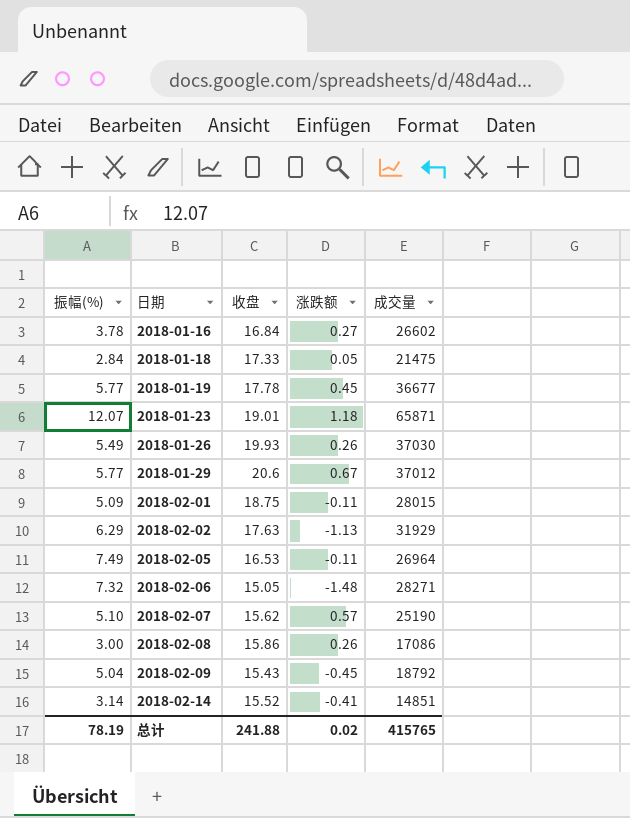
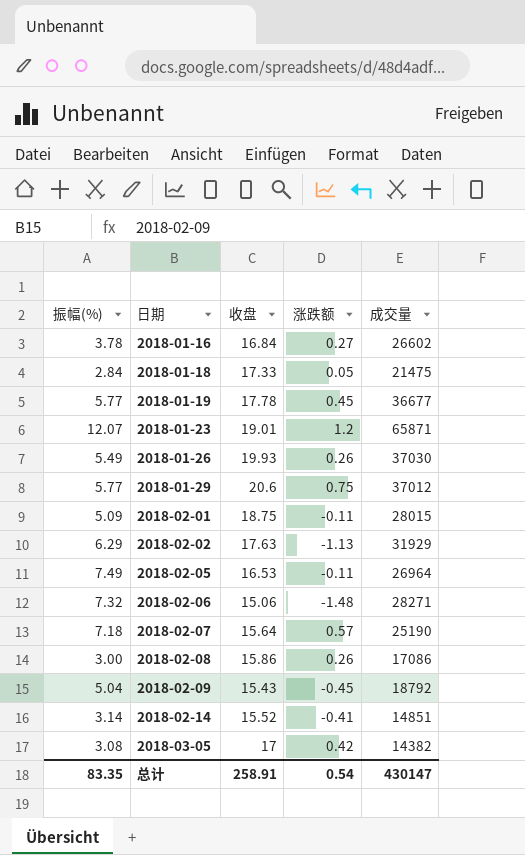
2018-01-23 | 涨跌额: 1.18 -> 1.2
2018-01-29 | 涨跌额: 0.67 -> 0.75
2018-02-06 | 收盘: 15.05 -> 15.06
2018-02-07 | 振幅(%): 5.10 -> 7.18
2018-02-07 | 收盘: 15.62 -> 15.64
row 2018-03-05: none -> 3.08 | 17 | 0.42 | 14382
总计 | 振幅(%): 78.19 -> 83.35
总计 | 收盘: 241.88 -> 258.91
总计 | 涨跌额: 0.02 -> 0.54
总计 | 成交量: 415765 -> 430147

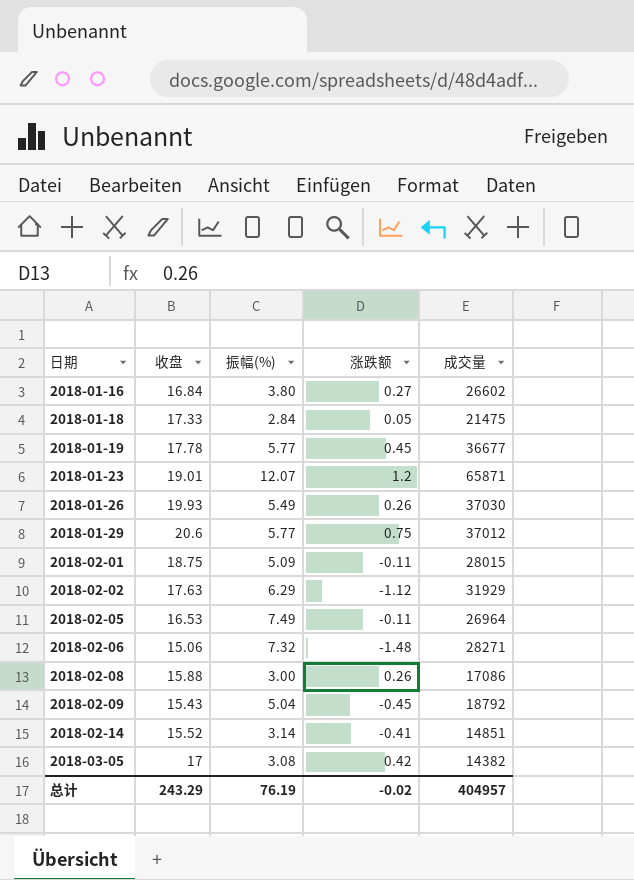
column 振幅(%) | position: 1 -> 3
row 2018-02-07: 7.18 | 15.64 | 0.57 | 25190 -> none
2018-01-16 | 振幅(%): 3.78 -> 3.80
2018-02-02 | 涨跌额: -1.13 -> -1.12
2018-02-08 | 收盘: 15.86 -> 15.88
总计 | 收盘: 258.91 -> 243.29
总计 | 振幅(%): 83.35 -> 76.19
总计 | 涨跌额: 0.54 -> -0.02
总计 | 成交量: 430147 -> 404957

